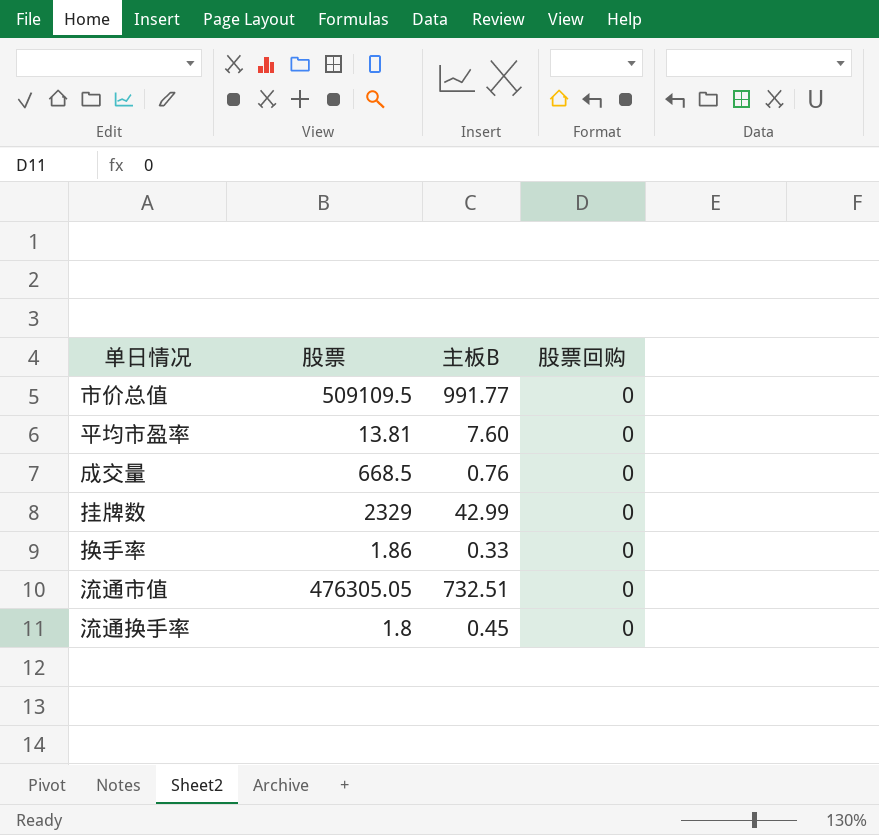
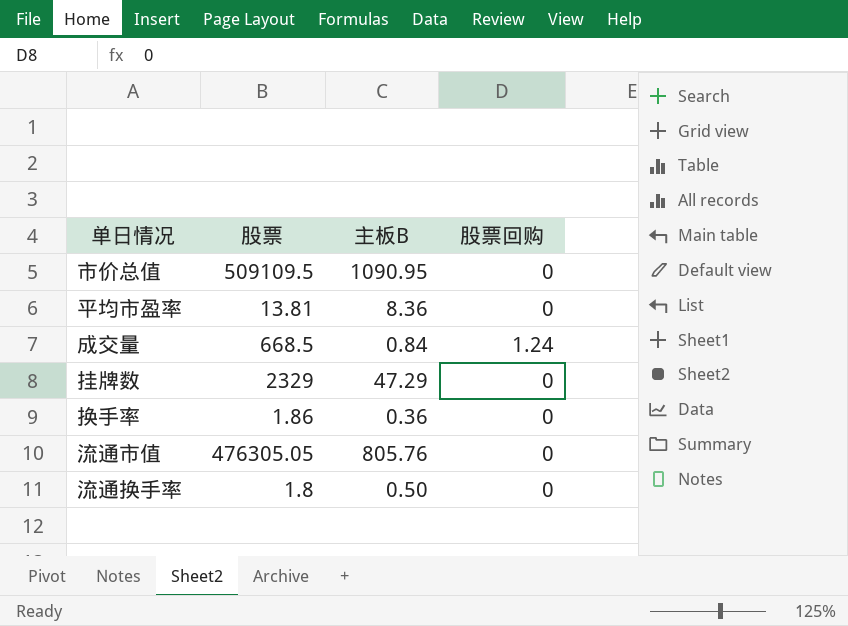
市价总值 | 主板B: 991.77 -> 1090.95
平均市盈率 | 主板B: 7.60 -> 8.36
成交量 | 主板B: 0.76 -> 0.84
成交量 | 股票回购: 0 -> 1.24
挂牌数 | 主板B: 42.99 -> 47.29
换手率 | 主板B: 0.33 -> 0.36
流通市值 | 主板B: 732.51 -> 805.76
流通换手率 | 主板B: 0.45 -> 0.50

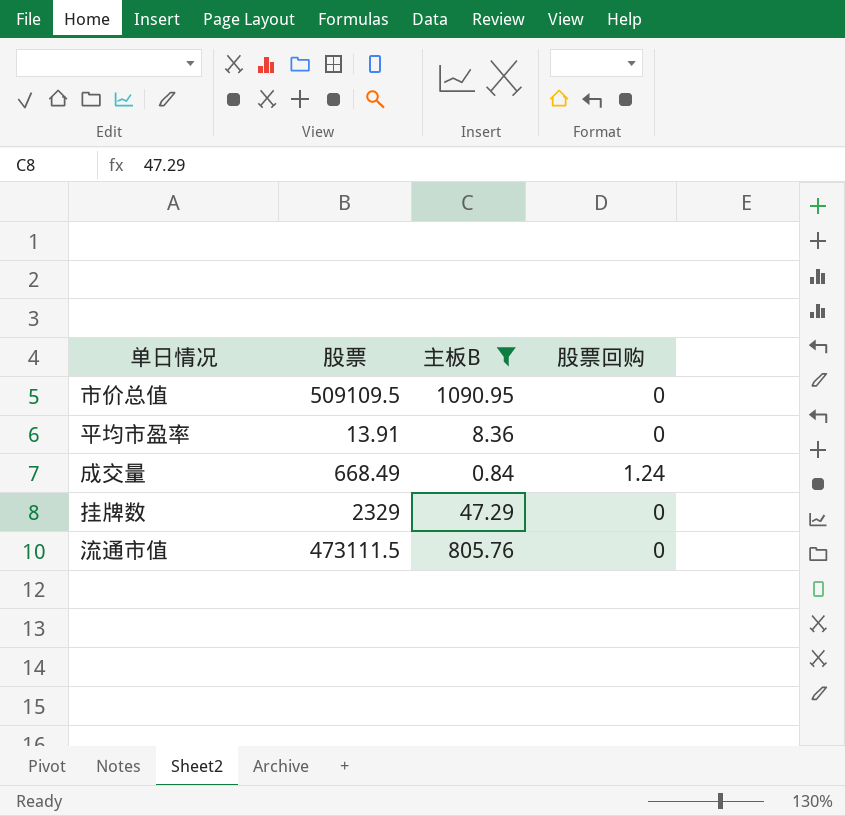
filter: none -> 主板B >= 0.84
平均市盈率 | 股票: 13.81 -> 13.91
成交量 | 股票: 668.5 -> 668.49
流通市值 | 股票: 476305.05 -> 473111.5

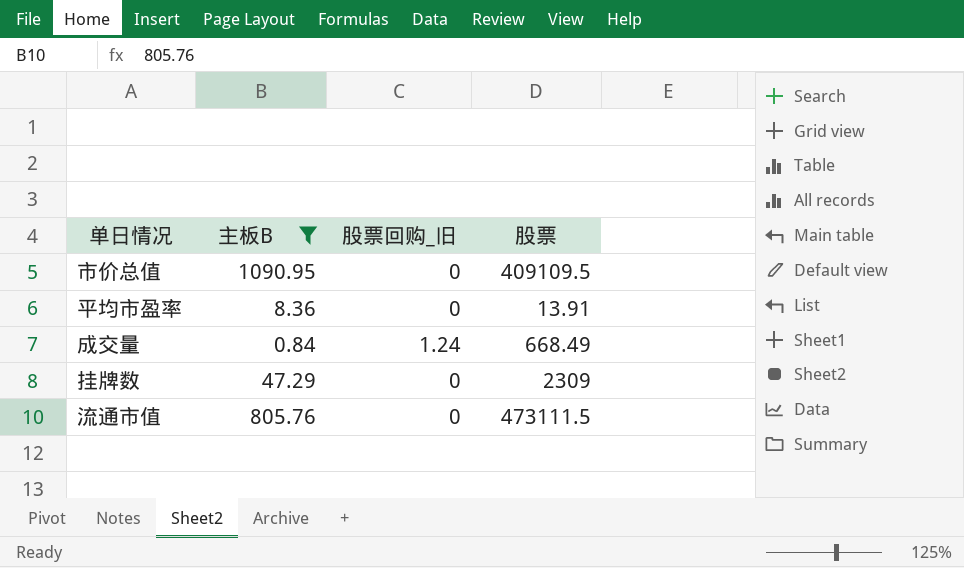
column name: 股票回购 -> 股票回购_旧
column 股票 | position: 2 -> 4
市价总值 | 股票: 509109.5 -> 409109.5
挂牌数 | 股票: 2329 -> 2309

